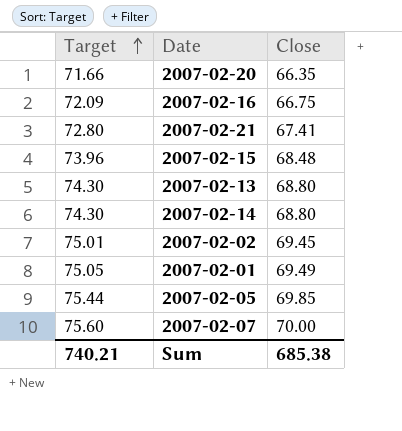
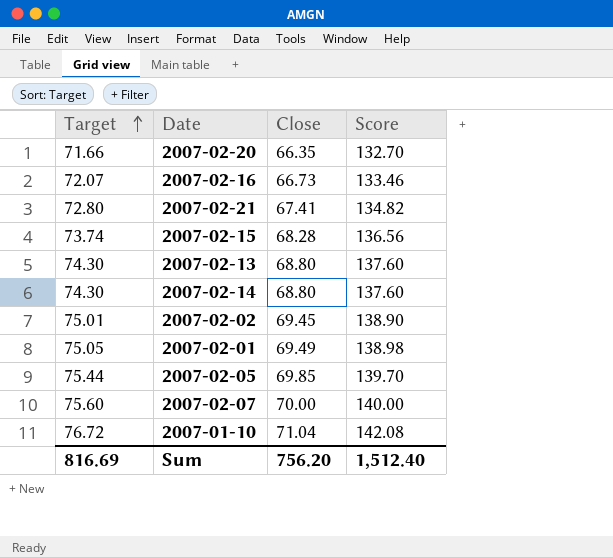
column Score | formula: none -> [Close] * 2
2007-02-16 | Target: 72.09 -> 72.07
2007-02-16 | Close: 66.75 -> 66.73
2007-02-15 | Target: 73.96 -> 73.74
2007-02-15 | Close: 68.48 -> 68.28
row 2007-01-10: none -> 76.72 | 71.04 | 142.08
Sum | Target: 740.21 -> 816.69
Sum | Close: 685.38 -> 756.20

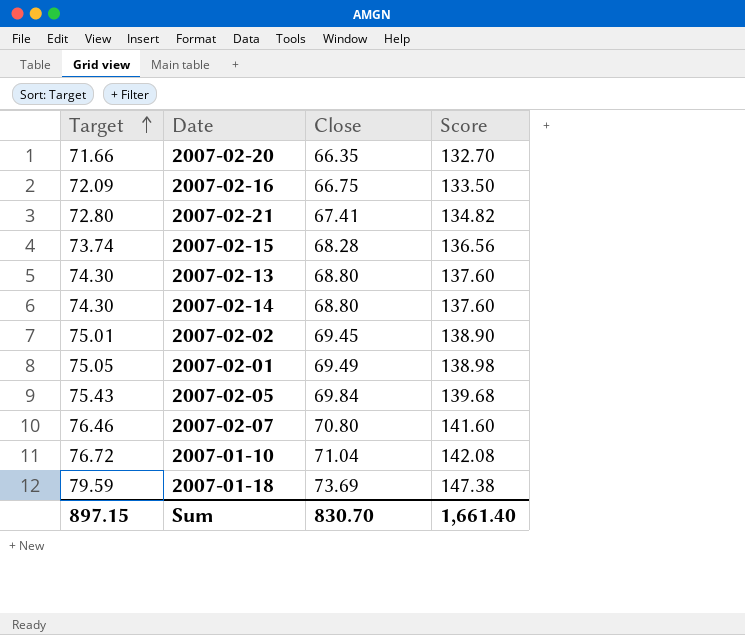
2007-02-16 | Target: 72.07 -> 72.09
2007-02-16 | Close: 66.73 -> 66.75
2007-02-16 | Score: 133.46 -> 133.50
2007-02-05 | Target: 75.44 -> 75.43
2007-02-05 | Close: 69.85 -> 69.84
2007-02-05 | Score: 139.70 -> 139.68
2007-02-07 | Target: 75.60 -> 76.46
2007-02-07 | Close: 70.00 -> 70.80
2007-02-07 | Score: 140.00 -> 141.60
row 2007-01-18: none -> 79.59 | 73.69 | 147.38
Sum | Target: 816.69 -> 897.15
Sum | Close: 756.20 -> 830.70
Sum | Score: 1,512.40 -> 1,661.40

